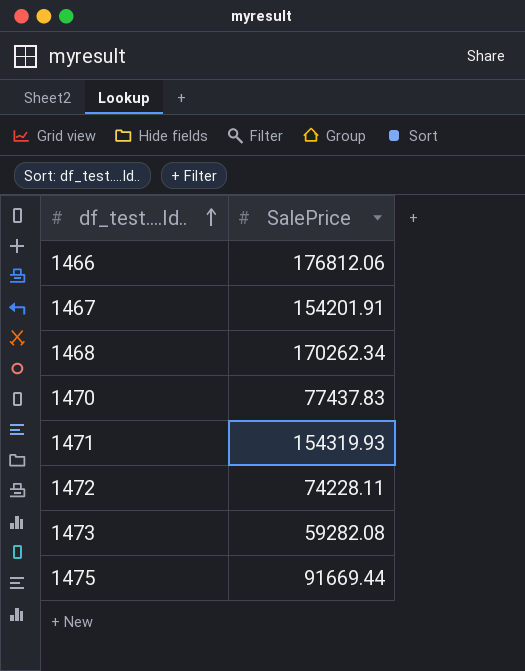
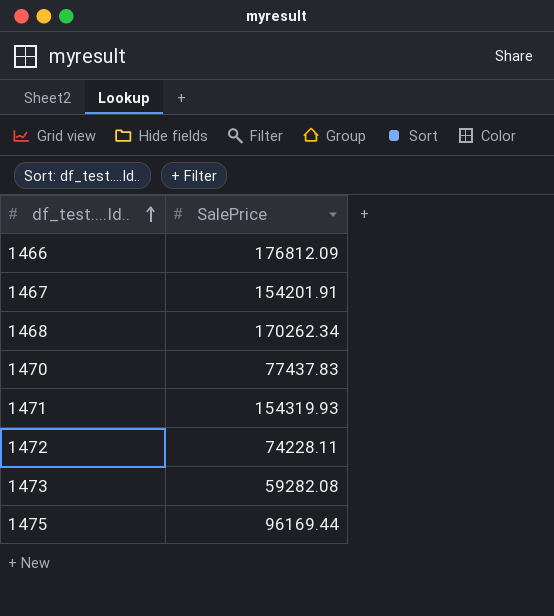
1466 | SalePrice: 176812.06 -> 176812.09
1475 | SalePrice: 91669.44 -> 96169.44

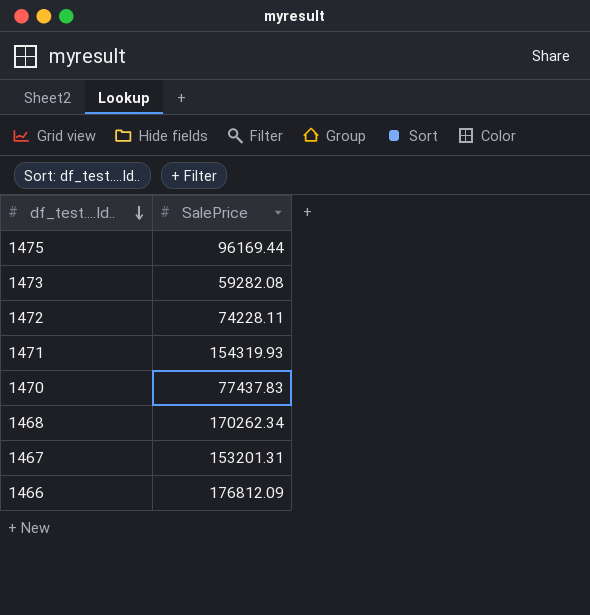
row order: df_test....Id.. ascending -> df_test....Id.. descending
1467 | SalePrice: 154201.91 -> 153201.31

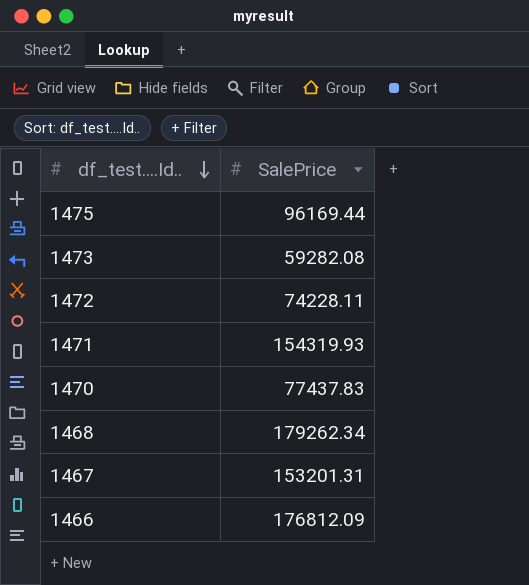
1468 | SalePrice: 170262.34 -> 179262.34

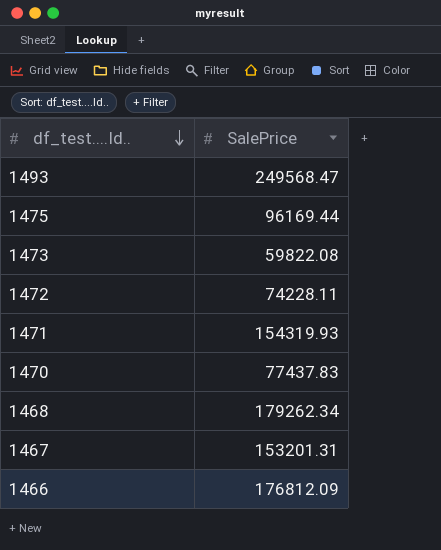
row 1493: none -> 249568.47
1473 | SalePrice: 59282.08 -> 59822.08

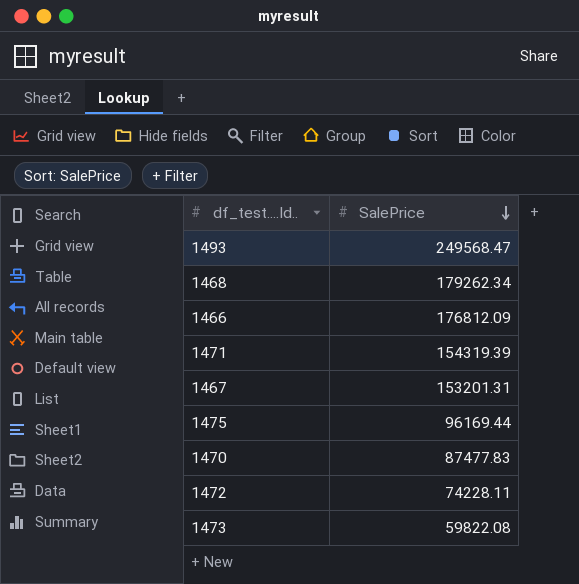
row order: df_test....Id.. descending -> SalePrice descending
1471 | SalePrice: 154319.93 -> 154319.39
1470 | SalePrice: 77437.83 -> 87477.83

